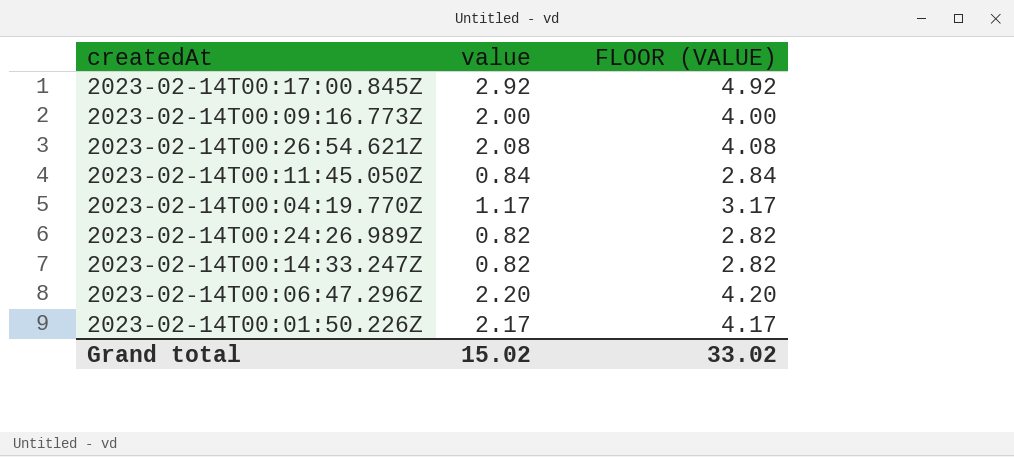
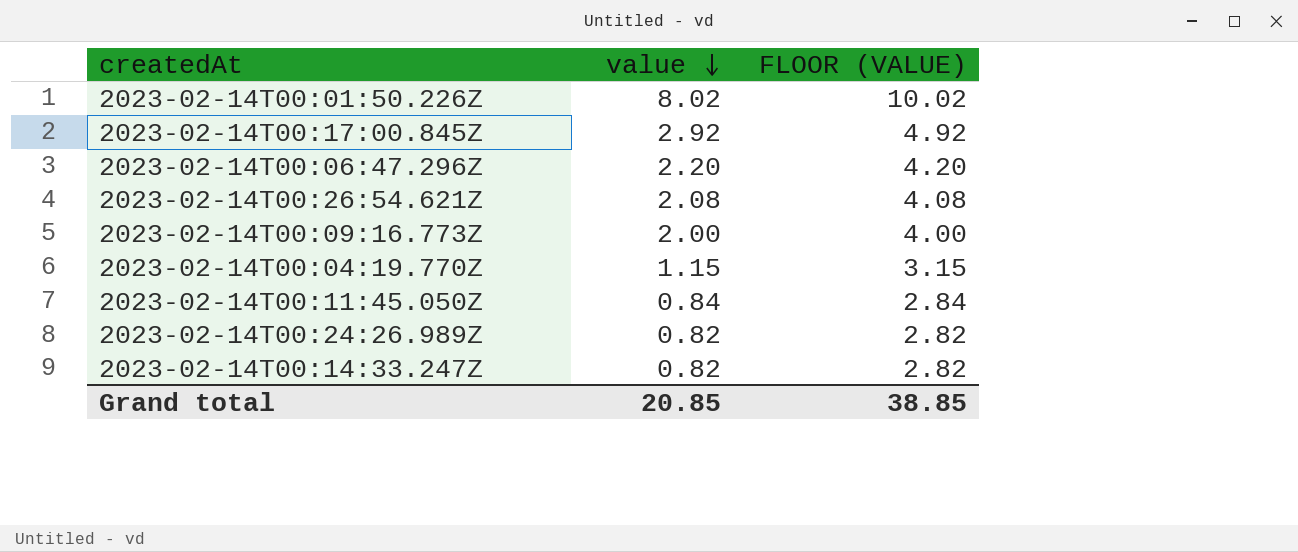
row order: none -> value descending
2023-02-14T00:01:50.226Z | value: 2.17 -> 8.02
2023-02-14T00:01:50.226Z | FLOOR (VALUE): 4.17 -> 10.02
2023-02-14T00:04:19.770Z | value: 1.17 -> 1.15
2023-02-14T00:04:19.770Z | FLOOR (VALUE): 3.17 -> 3.15
Grand total | value: 15.02 -> 20.85
Grand total | FLOOR (VALUE): 33.02 -> 38.85

